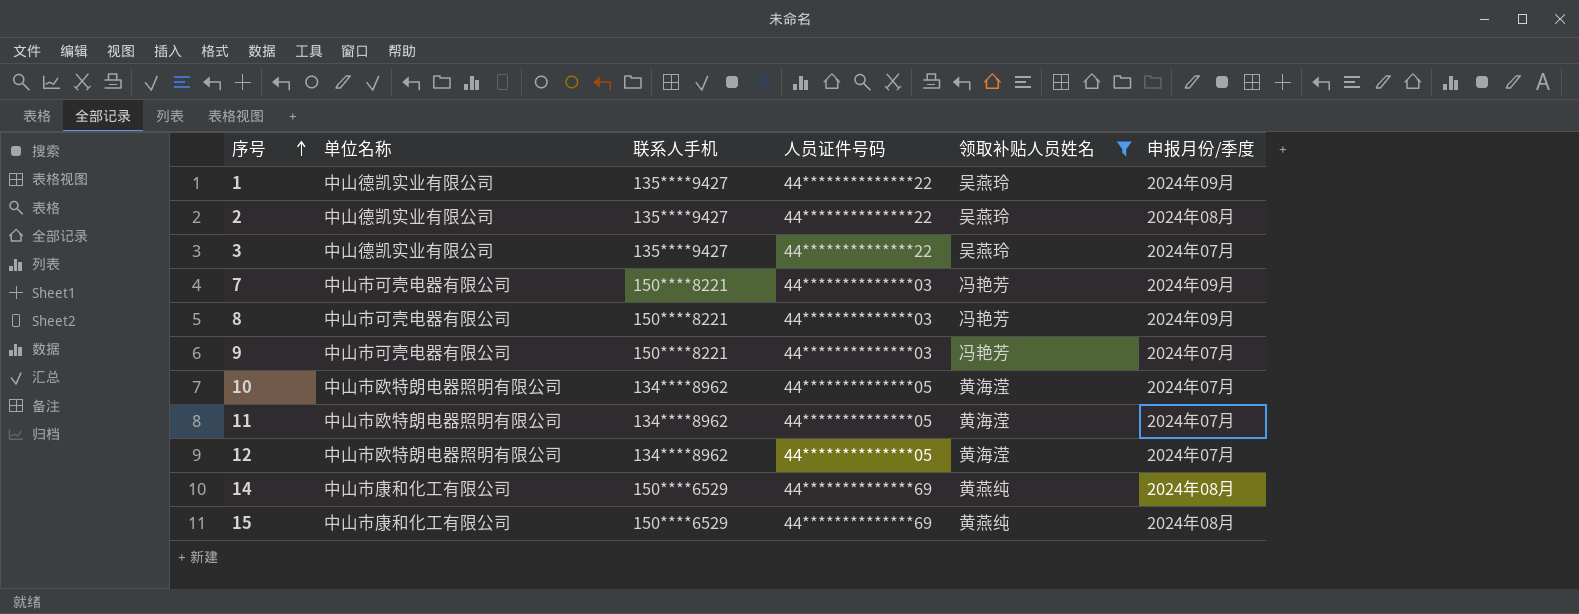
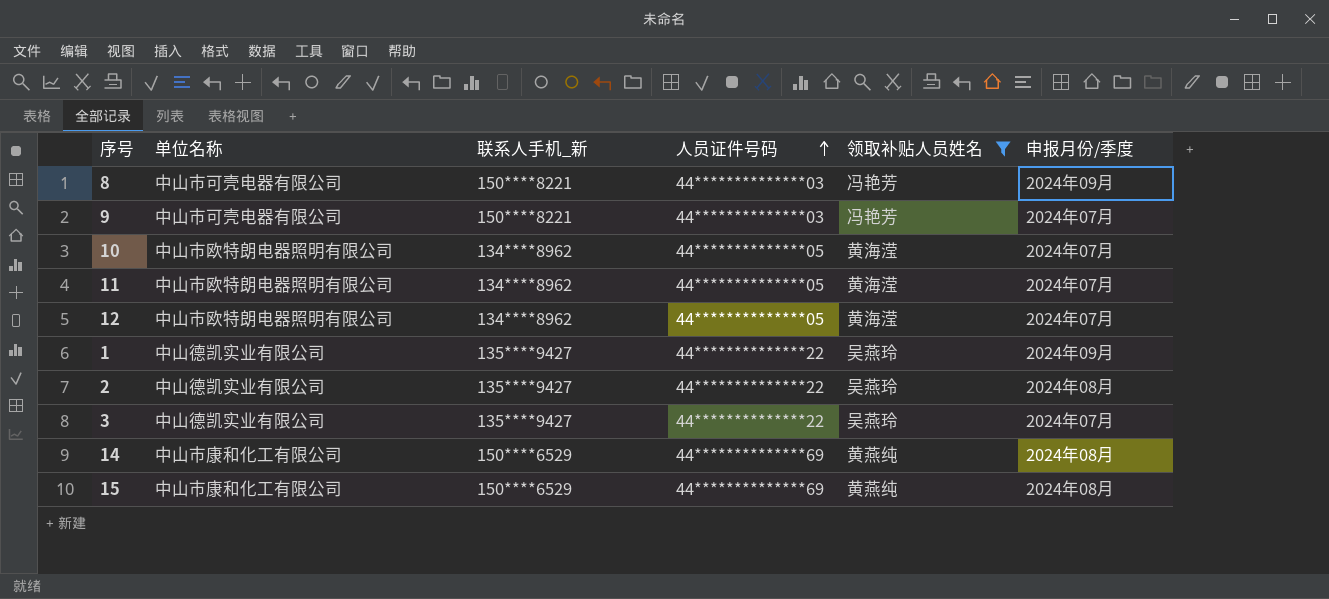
row order: 序号 ascending -> 人员证件号码 ascending
column name: 联系人手机 -> 联系人手机_新
row 7: 中山市可壳电器有限公司 | 150****8221 | 44**************03 | 冯艳芳 | 2024年09月 -> none

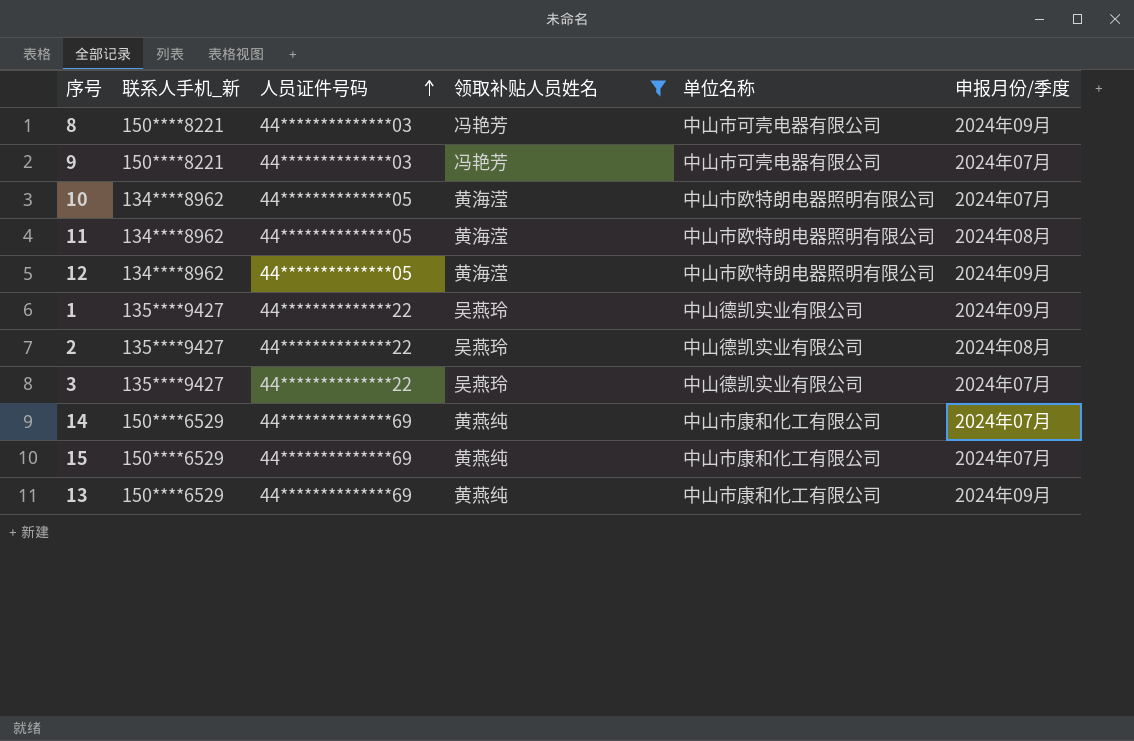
column 单位名称 | position: 2 -> 5
11 | 申报月份/季度: 2024年07月 -> 2024年08月
12 | 申报月份/季度: 2024年07月 -> 2024年09月
14 | 申报月份/季度: 2024年08月 -> 2024年07月
15 | 申报月份/季度: 2024年08月 -> 2024年07月
row 13: none -> 150****6529 | 44**************69 | 黄燕纯 | 中山市康和化工有限公司 | 2024年09月

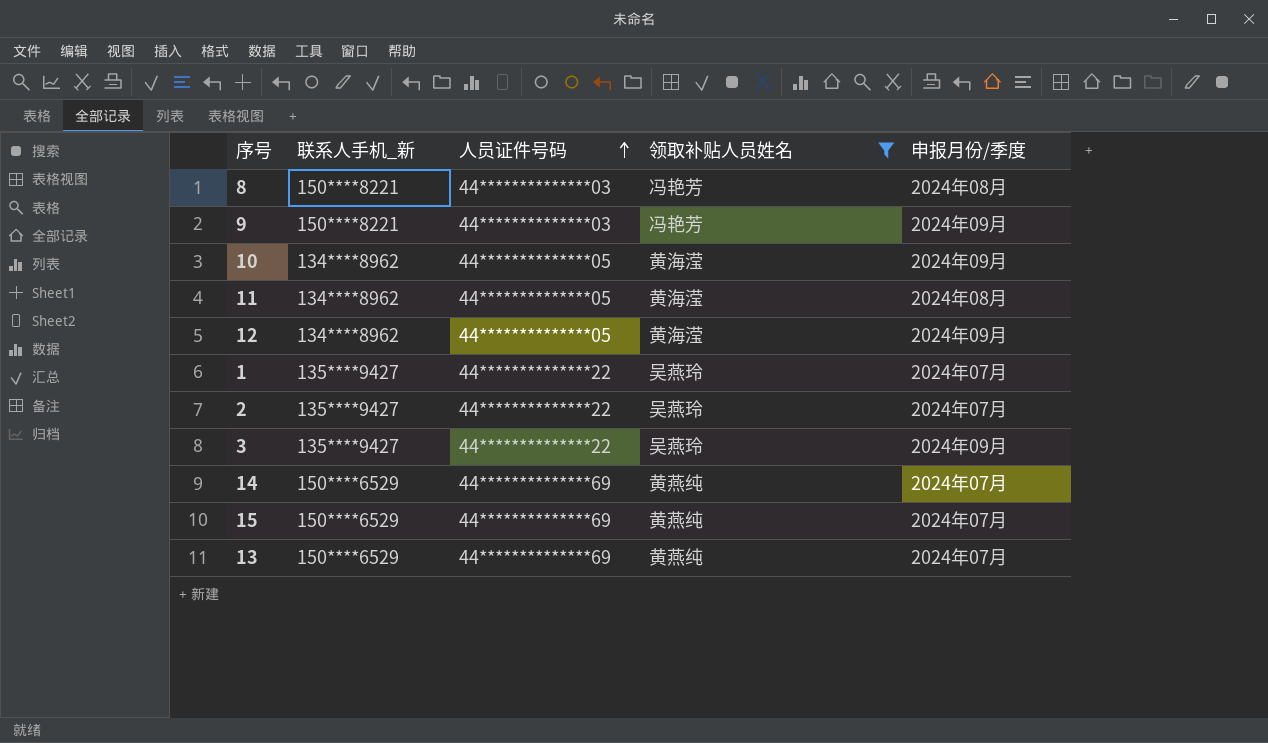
column 单位名称 | position: 5 -> none
8 | 申报月份/季度: 2024年09月 -> 2024年08月
9 | 申报月份/季度: 2024年07月 -> 2024年09月
10 | 申报月份/季度: 2024年07月 -> 2024年09月
1 | 申报月份/季度: 2024年09月 -> 2024年07月
2 | 申报月份/季度: 2024年08月 -> 2024年07月
3 | 申报月份/季度: 2024年07月 -> 2024年09月
13 | 申报月份/季度: 2024年09月 -> 2024年07月

